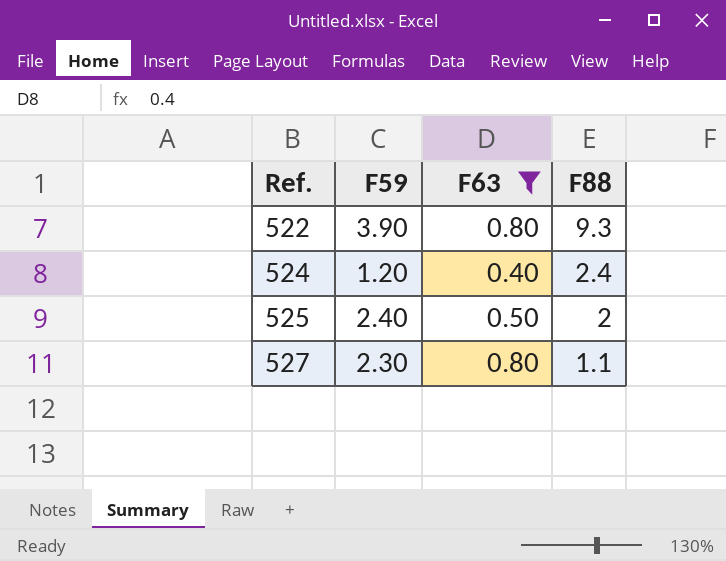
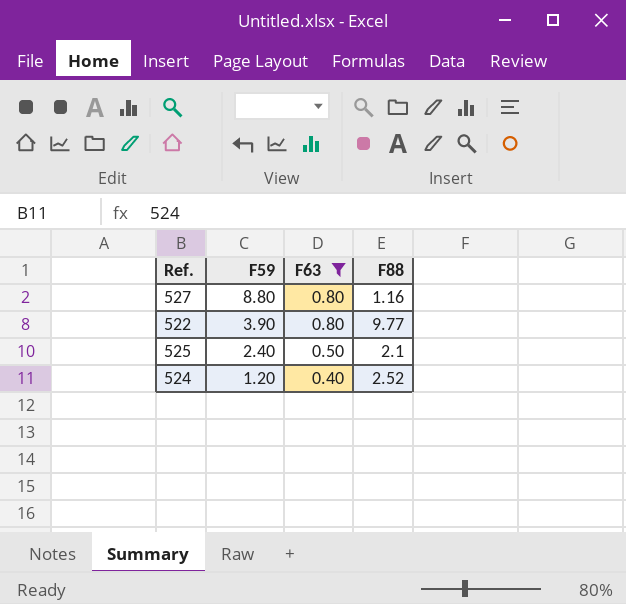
row order: Ref. ascending -> F59 descending
527 | F59: 2.30 -> 8.80
527 | F88: 1.1 -> 1.16
522 | F88: 9.3 -> 9.77
525 | F88: 2 -> 2.1
524 | F88: 2.4 -> 2.52

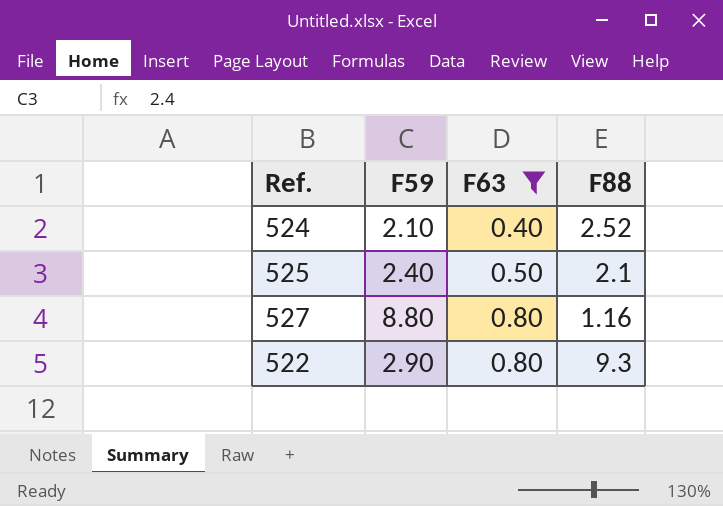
row order: F59 descending -> F63 ascending
524 | F59: 1.20 -> 2.10
522 | F59: 3.90 -> 2.90
522 | F88: 9.77 -> 9.3

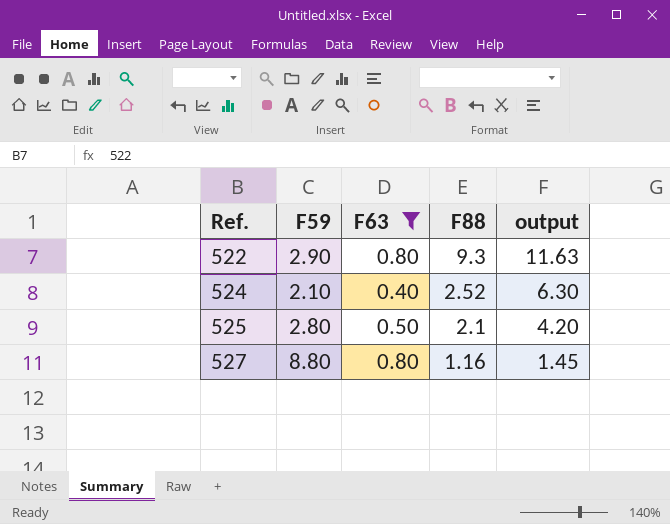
row order: F63 ascending -> Ref. ascending
column output | formula: none -> [F88] / [F63]
525 | F59: 2.40 -> 2.80

